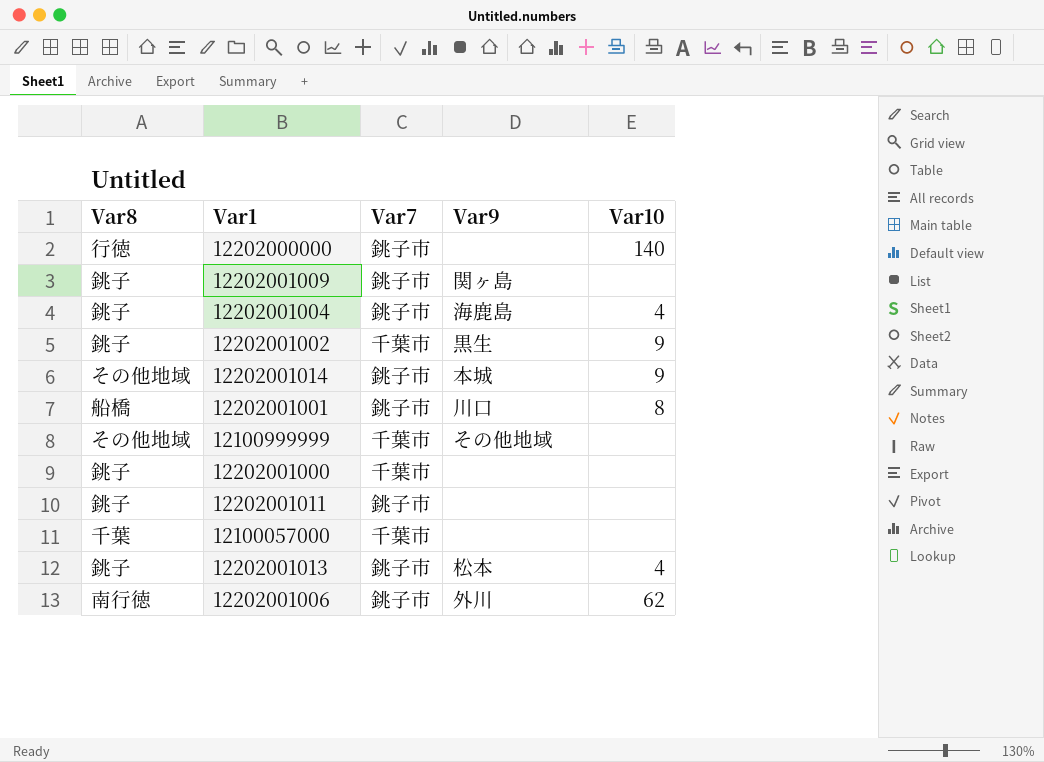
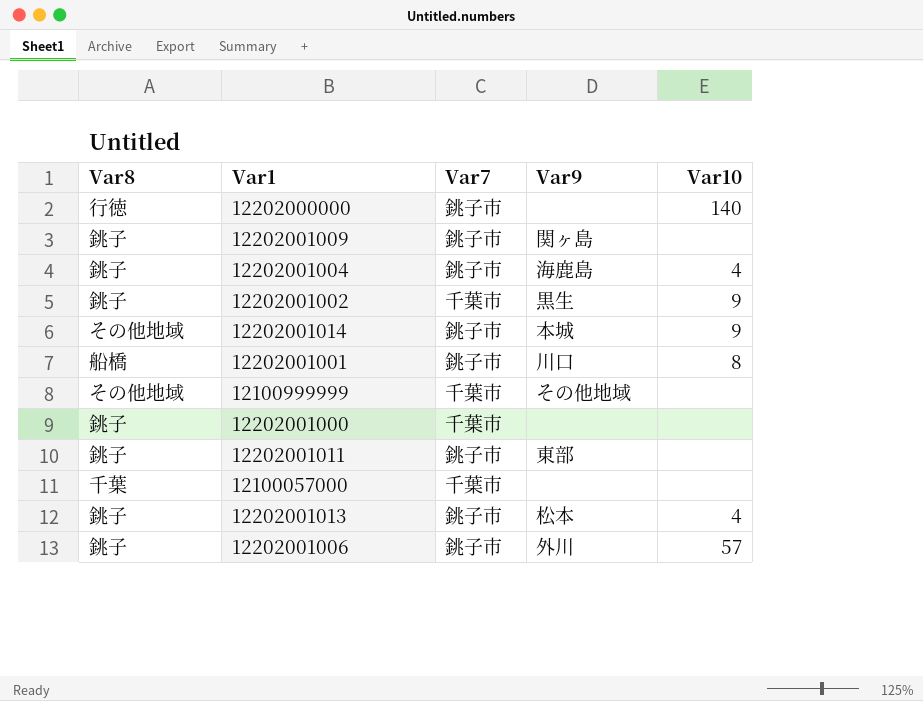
12202001011 | Var9: none -> 東部
12202001006 | Var8: 南行徳 -> 銚子
12202001006 | Var10: 62 -> 57

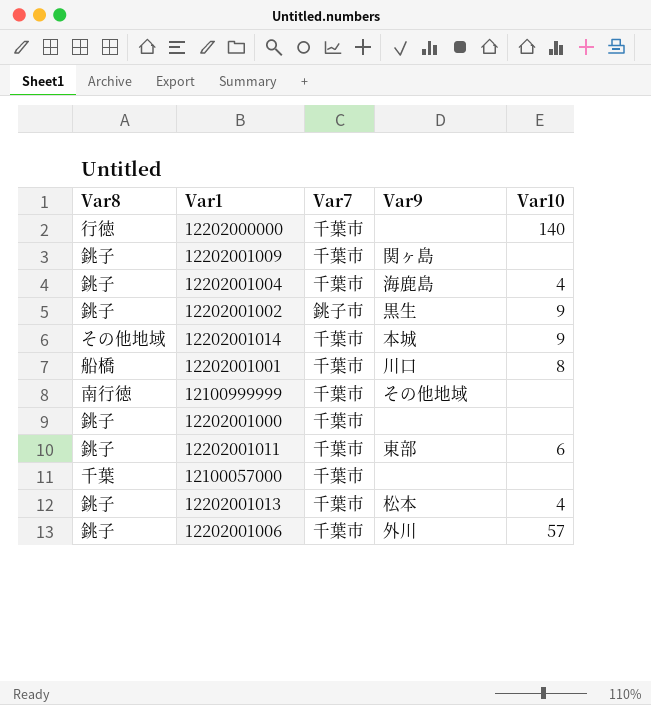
12202000000 | Var7: 銚子市 -> 千葉市
12202001009 | Var7: 銚子市 -> 千葉市
12202001004 | Var7: 銚子市 -> 千葉市
12202001002 | Var7: 千葉市 -> 銚子市
12202001014 | Var7: 銚子市 -> 千葉市
12202001001 | Var7: 銚子市 -> 千葉市
12100999999 | Var8: その他地域 -> 南行徳
12202001011 | Var7: 銚子市 -> 千葉市
12202001011 | Var10: none -> 6
12202001013 | Var7: 銚子市 -> 千葉市
12202001006 | Var7: 銚子市 -> 千葉市

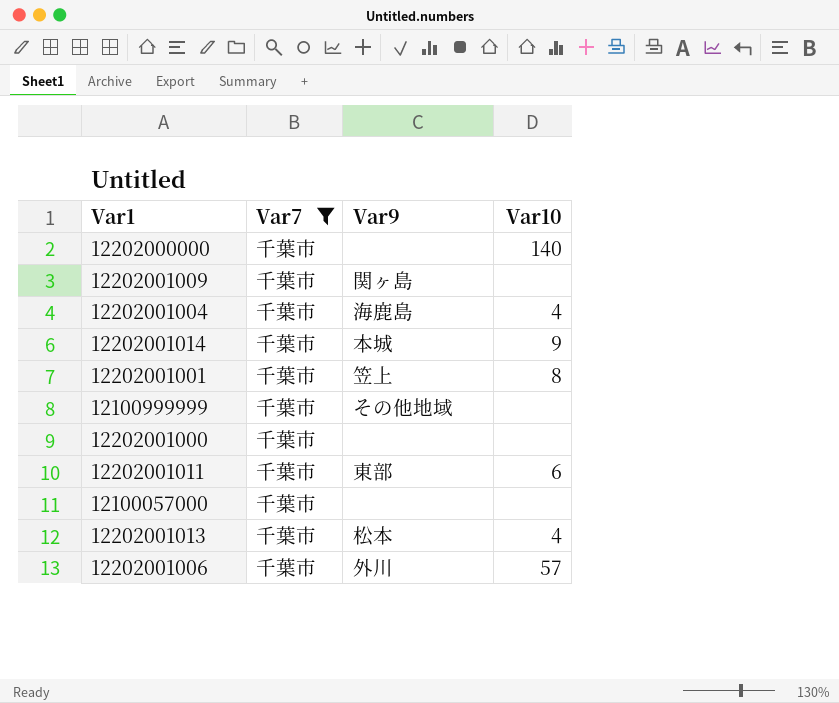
filter: none -> Var7 = 千葉市
column Var8 | position: 1 -> none
12202001001 | Var9: 川口 -> 笠上

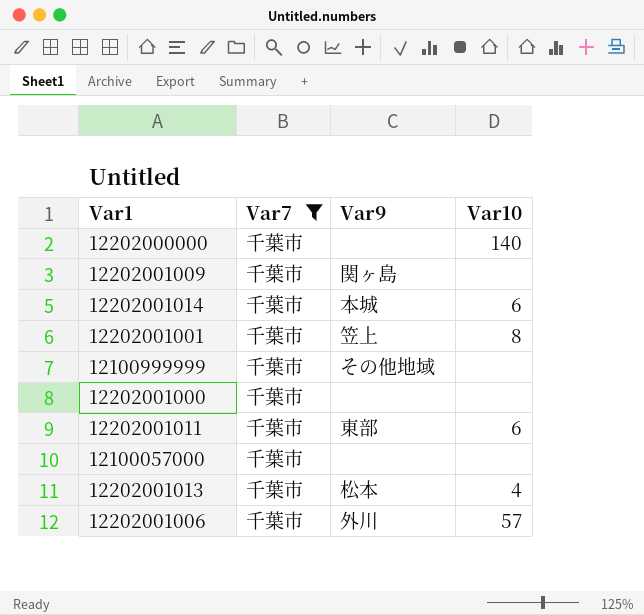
row 12202001004: 千葉市 | 海鹿島 | 4 -> none
12202001014 | Var10: 9 -> 6

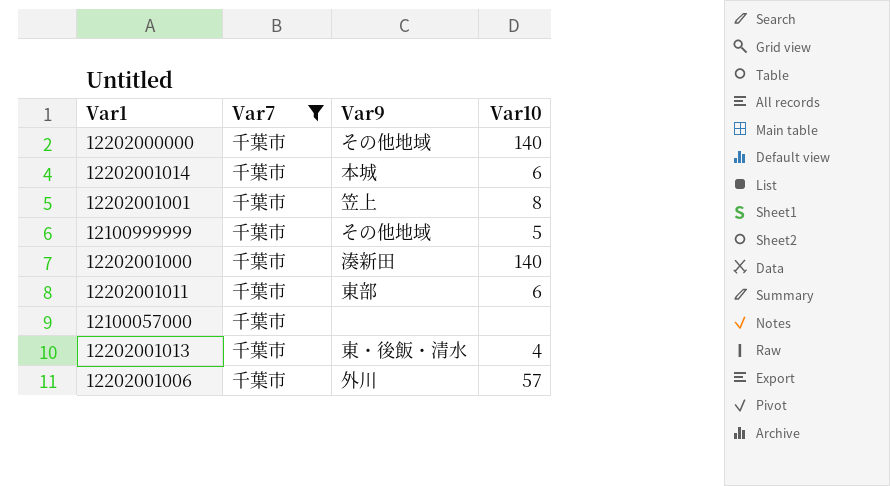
row 12202001009: 千葉市 | 関ヶ島 | none -> none
12202000000 | Var9: none -> その他地域
12100999999 | Var10: none -> 5
12202001000 | Var9: none -> 湊新田
12202001000 | Var10: none -> 140
12202001013 | Var9: 松本 -> 東・後飯・清水

